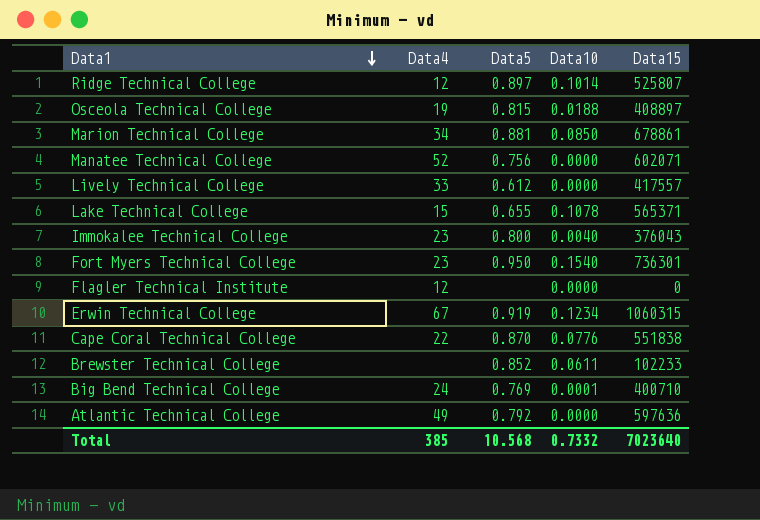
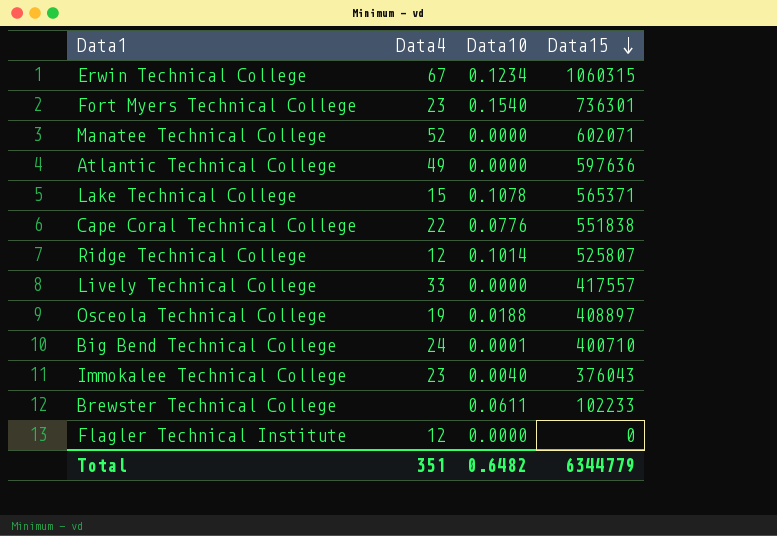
row order: Data1 descending -> Data15 descending
column Data5 | position: 3 -> none
row Marion Technical College: 34 | 0.881 | 0.0850 | 678861 -> none
Total | Data4: 385 -> 351
Total | Data10: 0.7332 -> 0.6482
Total | Data15: 7023640 -> 6344779

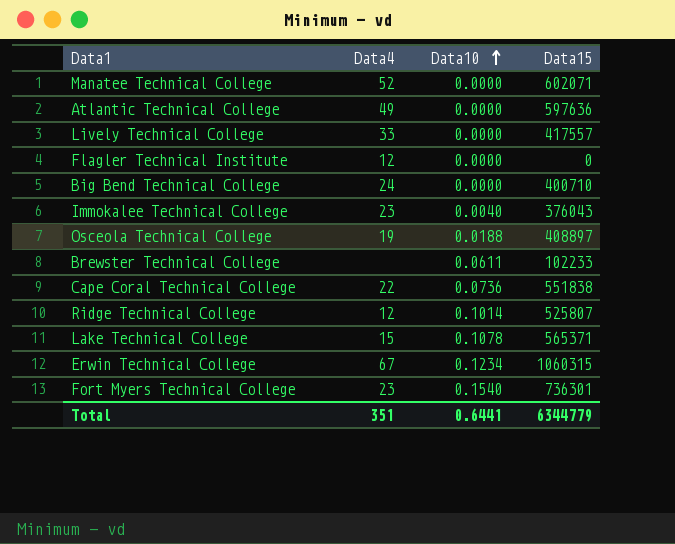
row order: Data15 descending -> Data10 ascending
Big Bend Technical College | Data10: 0.0001 -> 0.0000
Cape Coral Technical College | Data10: 0.0776 -> 0.0736
Total | Data10: 0.6482 -> 0.6441

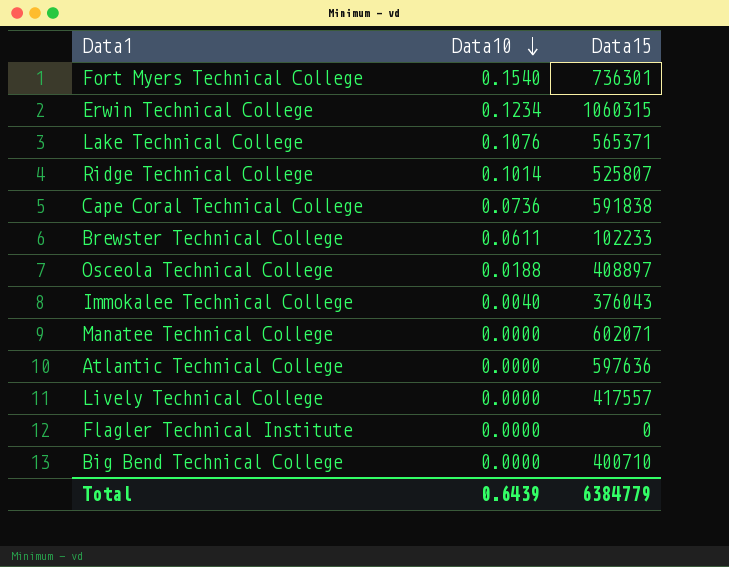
row order: Data10 ascending -> Data10 descending
column Data4 | position: 2 -> none
Lake Technical College | Data10: 0.1078 -> 0.1076
Cape Coral Technical College | Data15: 551838 -> 591838
Total | Data10: 0.6441 -> 0.6439
Total | Data15: 6344779 -> 6384779

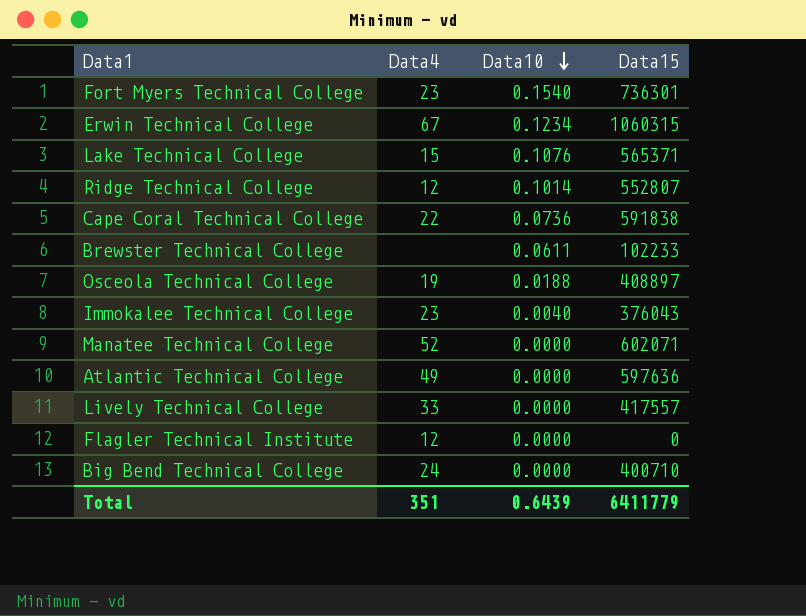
column Data4 | position: none -> 2
Ridge Technical College | Data15: 525807 -> 552807
Total | Data15: 6384779 -> 6411779

